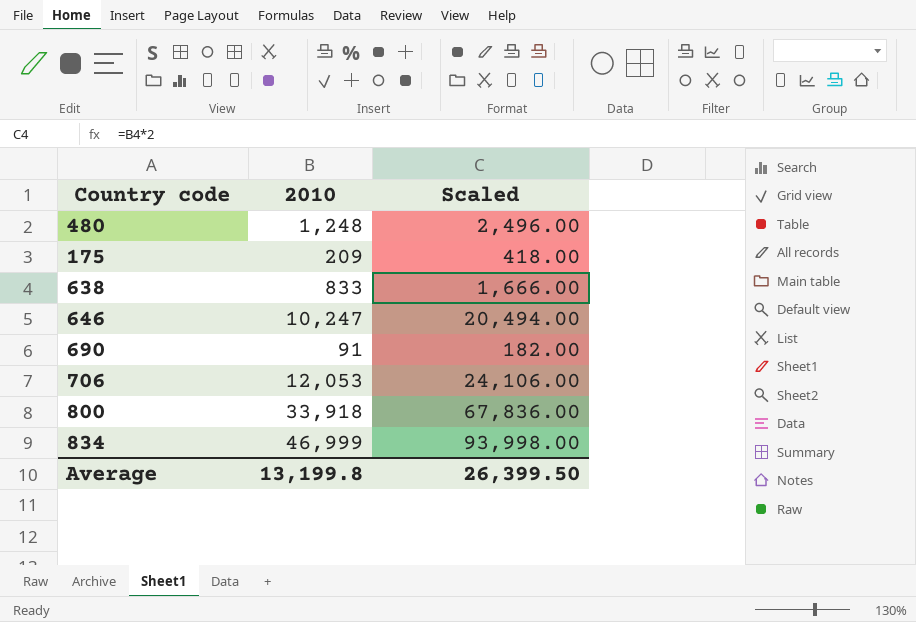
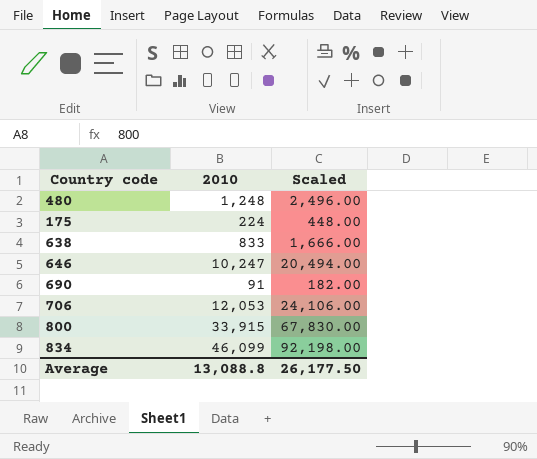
175 | 2010: 209 -> 224
175 | Scaled: 418.00 -> 448.00
800 | 2010: 33,918 -> 33,915
800 | Scaled: 67,836.00 -> 67,830.00
834 | 2010: 46,999 -> 46,099
834 | Scaled: 93,998.00 -> 92,198.00
Average | 2010: 13,199.8 -> 13,088.8
Average | Scaled: 26,399.50 -> 26,177.50

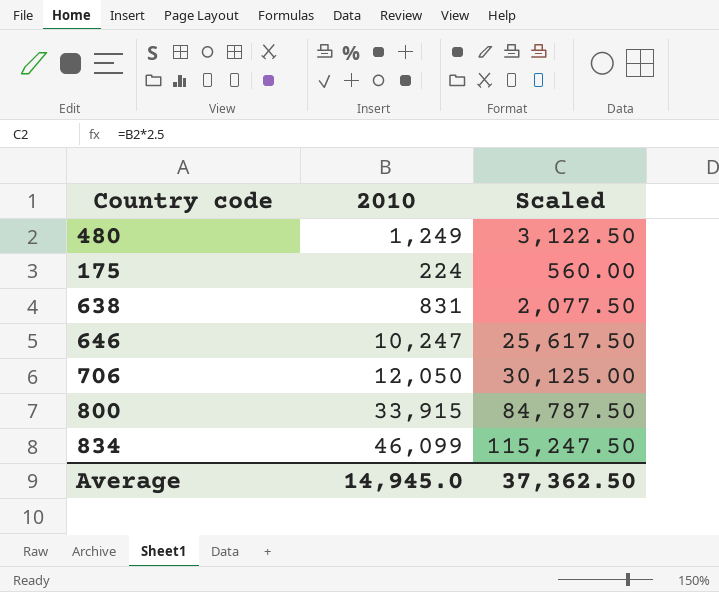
column Scaled | formula: [2010] * 2 -> [2010] * 2.5
row 690: 91 | 182.00 -> none
480 | 2010: 1,248 -> 1,249
638 | 2010: 833 -> 831
706 | 2010: 12,053 -> 12,050
Average | 2010: 13,088.8 -> 14,945.0
Average | Scaled: 26,177.50 -> 37,362.50

